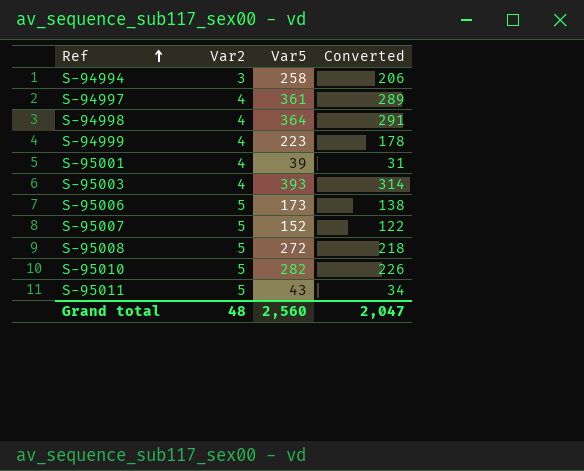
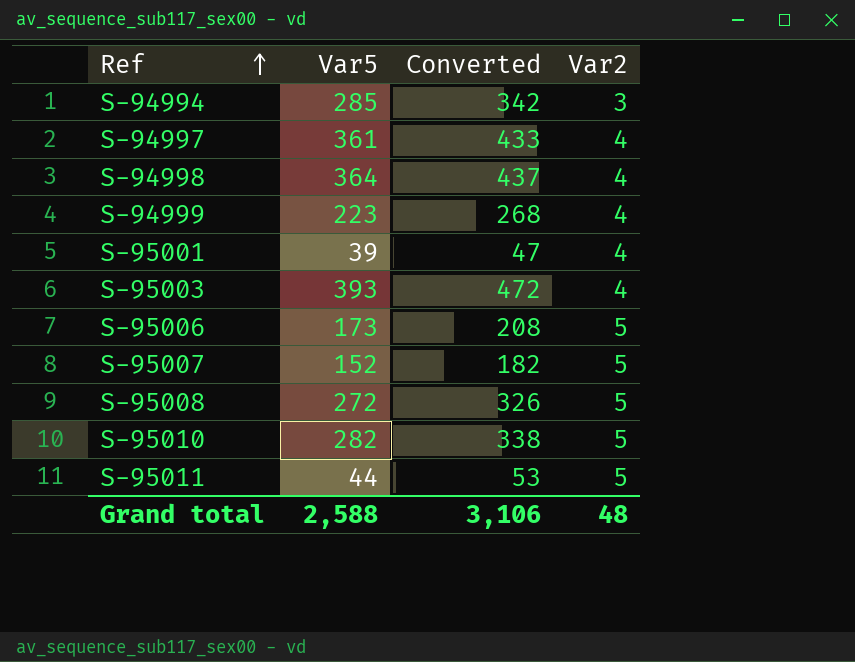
column Converted | formula: [Var5] * 0.8 -> [Var5] * 1.2
column Var2 | position: 2 -> 4
S-94994 | Var5: 258 -> 285
S-95011 | Var5: 43 -> 44
Grand total | Var5: 2,560 -> 2,588
Grand total | Converted: 2,047 -> 3,106

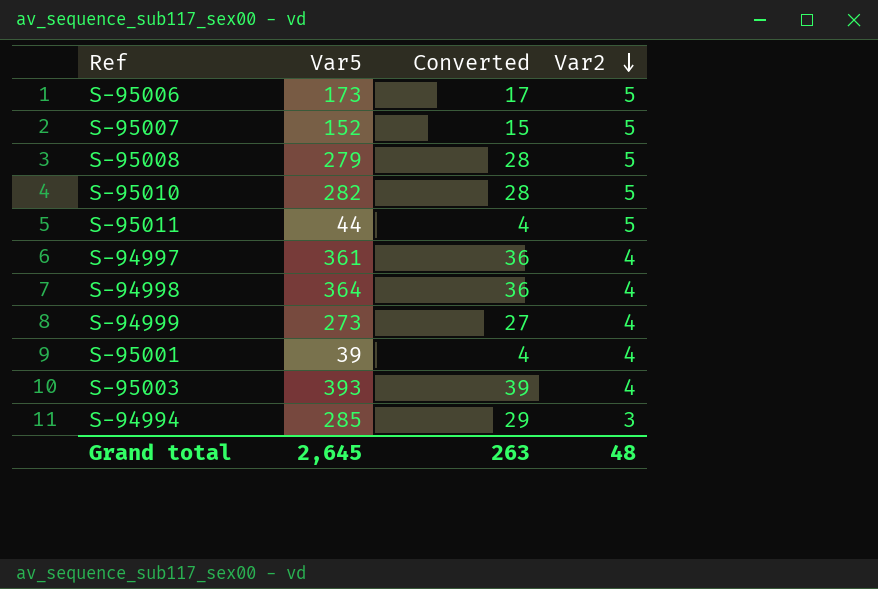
row order: Ref ascending -> Var2 descending
column Converted | formula: [Var5] * 1.2 -> [Var5] * 0.1
S-95008 | Var5: 272 -> 279
S-94999 | Var5: 223 -> 273
Grand total | Var5: 2,588 -> 2,645
Grand total | Converted: 3,106 -> 263

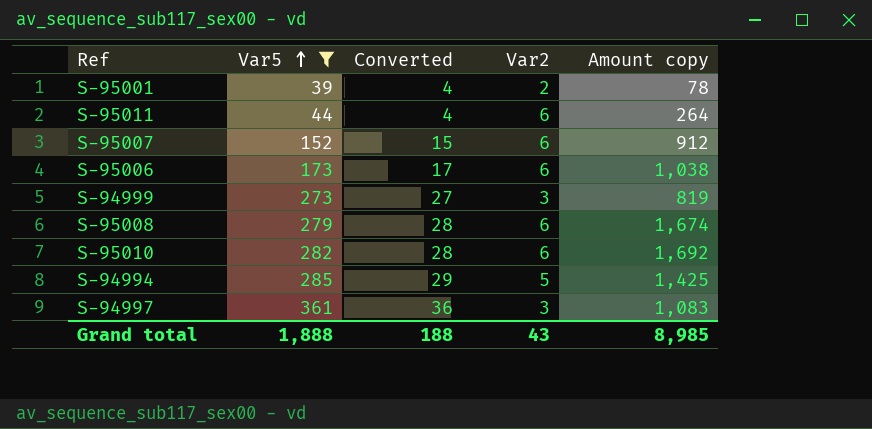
filter: none -> Var5 <= 361
row order: Var2 descending -> Var5 ascending
column Amount copy | formula: none -> [Var5] * [Var2]
S-95001 | Var2: 4 -> 2
S-95011 | Var2: 5 -> 6
S-95007 | Var2: 5 -> 6
S-95006 | Var2: 5 -> 6
S-94999 | Var2: 4 -> 3
S-95008 | Var2: 5 -> 6
S-95010 | Var2: 5 -> 6
S-94994 | Var2: 3 -> 5
S-94997 | Var2: 4 -> 3
Grand total | Var5: 2,645 -> 1,888
Grand total | Converted: 263 -> 188
Grand total | Var2: 48 -> 43

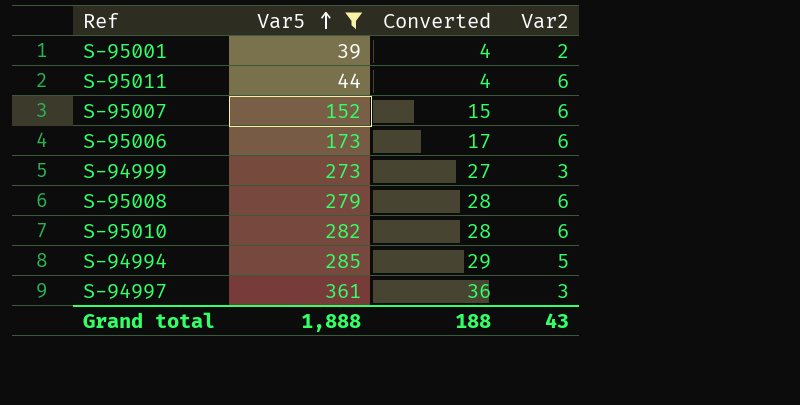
column Amount copy | formula: [Var5] * [Var2] -> none

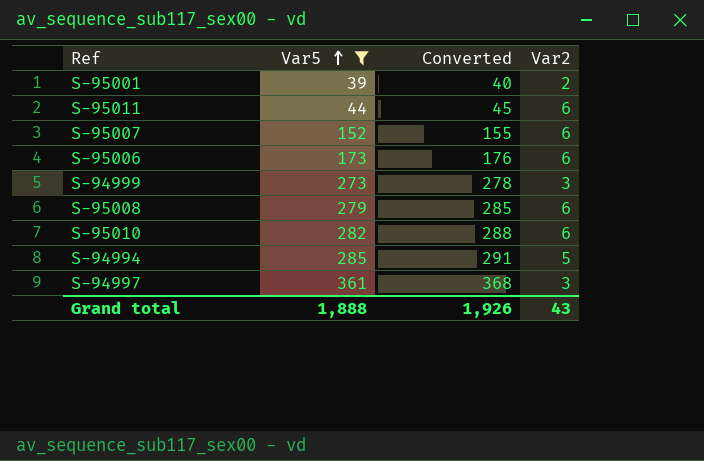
column Converted | formula: [Var5] * 0.1 -> [Var5] * 1.02
Grand total | Converted: 188 -> 1,926

